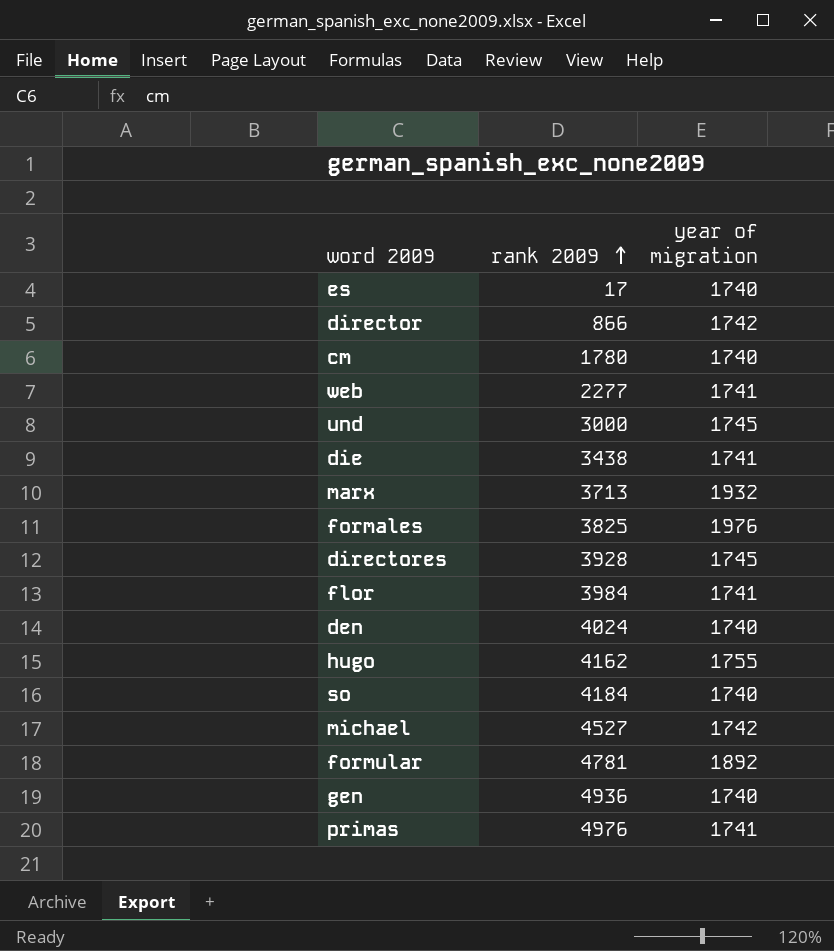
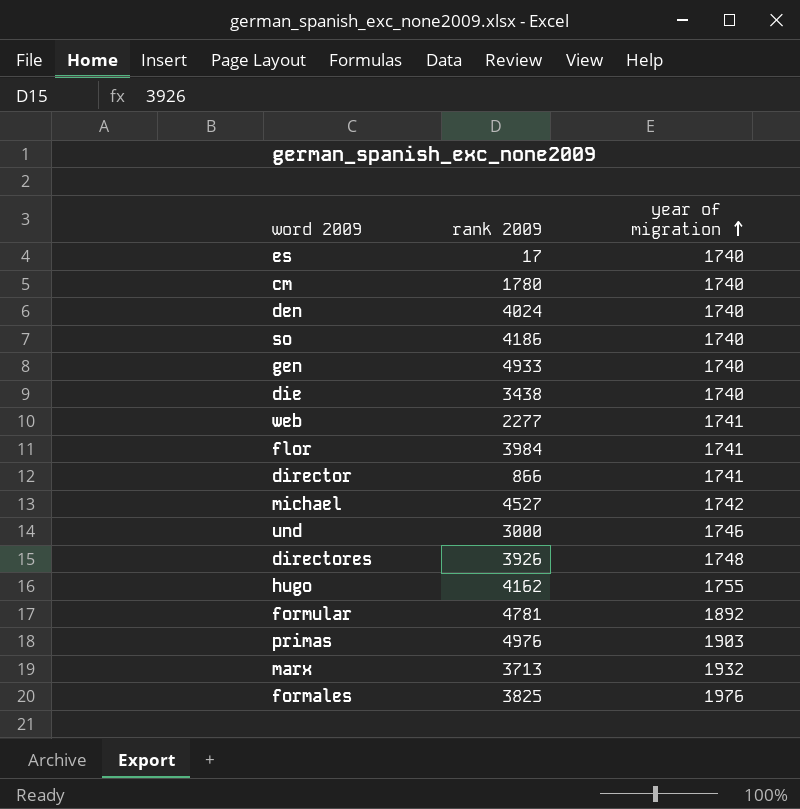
row order: rank 2009 ascending -> year of migration ascending
so | rank 2009: 4184 -> 4186
gen | rank 2009: 4936 -> 4933
die | year of migration: 1741 -> 1740
director | year of migration: 1742 -> 1741
und | year of migration: 1745 -> 1746
directores | rank 2009: 3928 -> 3926
directores | year of migration: 1745 -> 1748
primas | year of migration: 1741 -> 1903

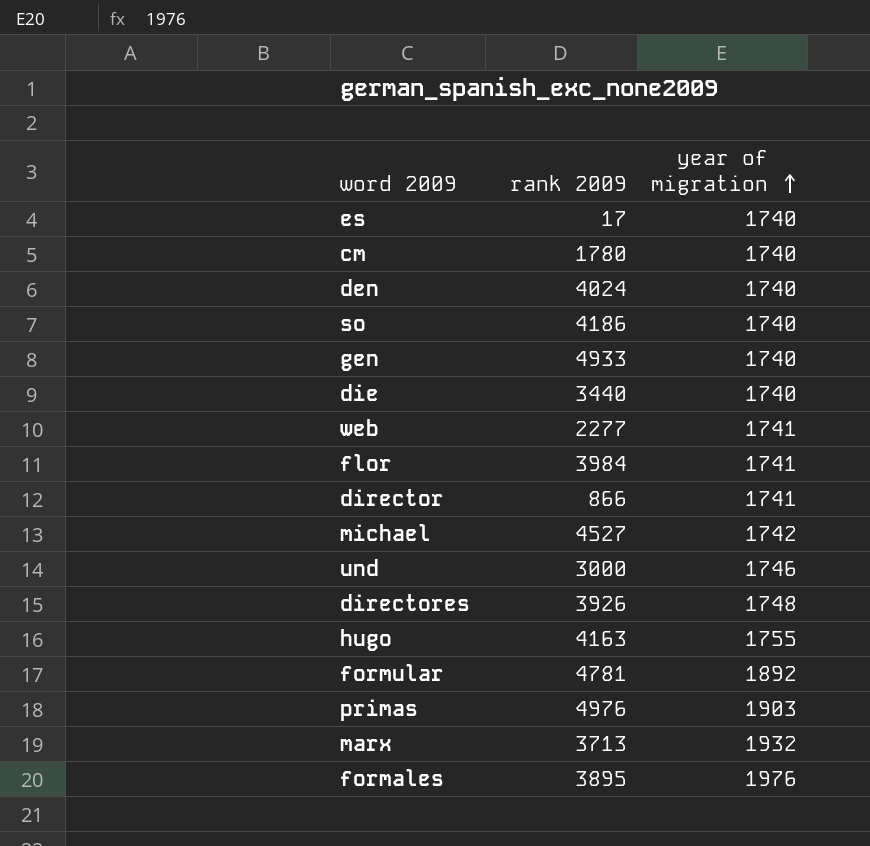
die | rank 2009: 3438 -> 3440
hugo | rank 2009: 4162 -> 4163
formales | rank 2009: 3825 -> 3895

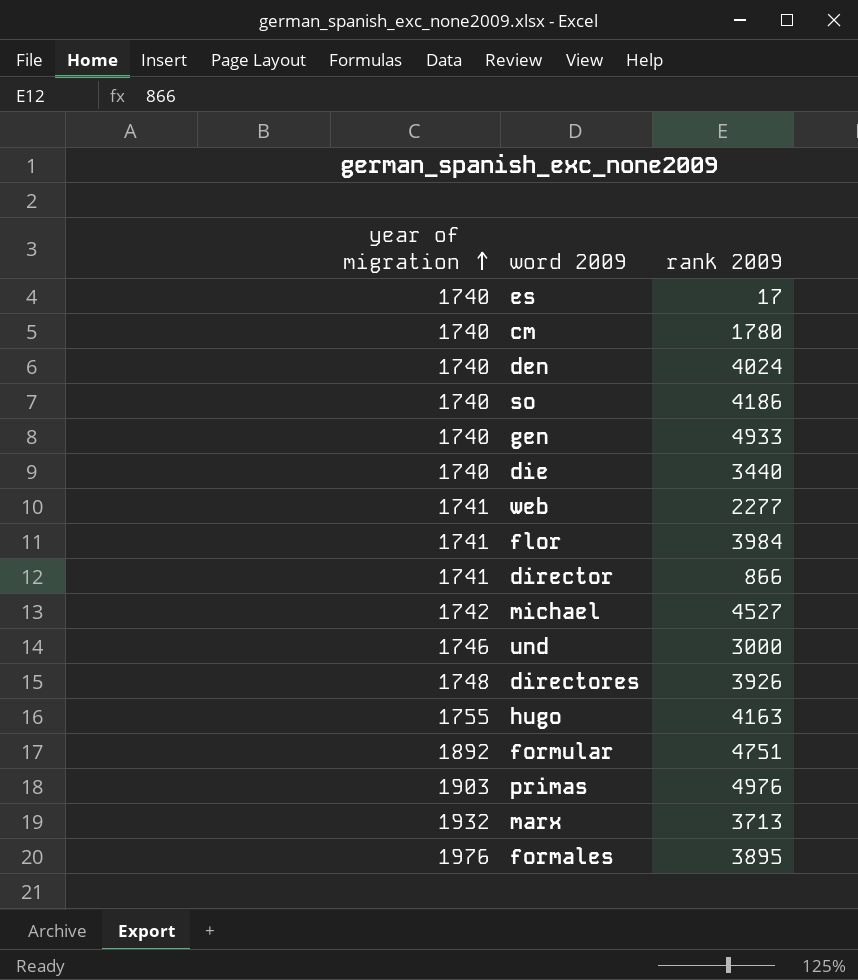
column year of migration | position: 3 -> 1
formular | rank 2009: 4781 -> 4751

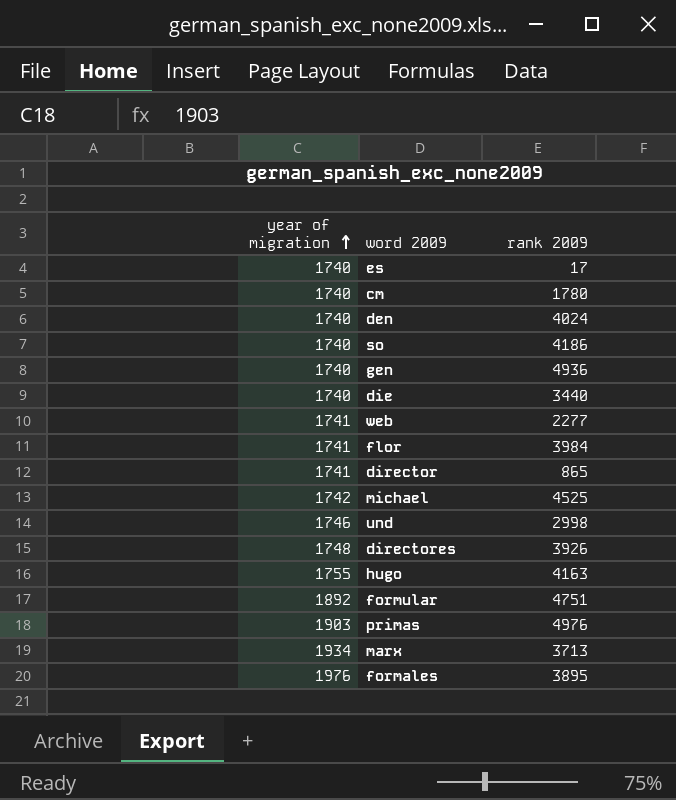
gen | rank 2009: 4933 -> 4936
director | rank 2009: 866 -> 865
michael | rank 2009: 4527 -> 4525
und | rank 2009: 3000 -> 2998
marx | year of migration: 1932 -> 1934

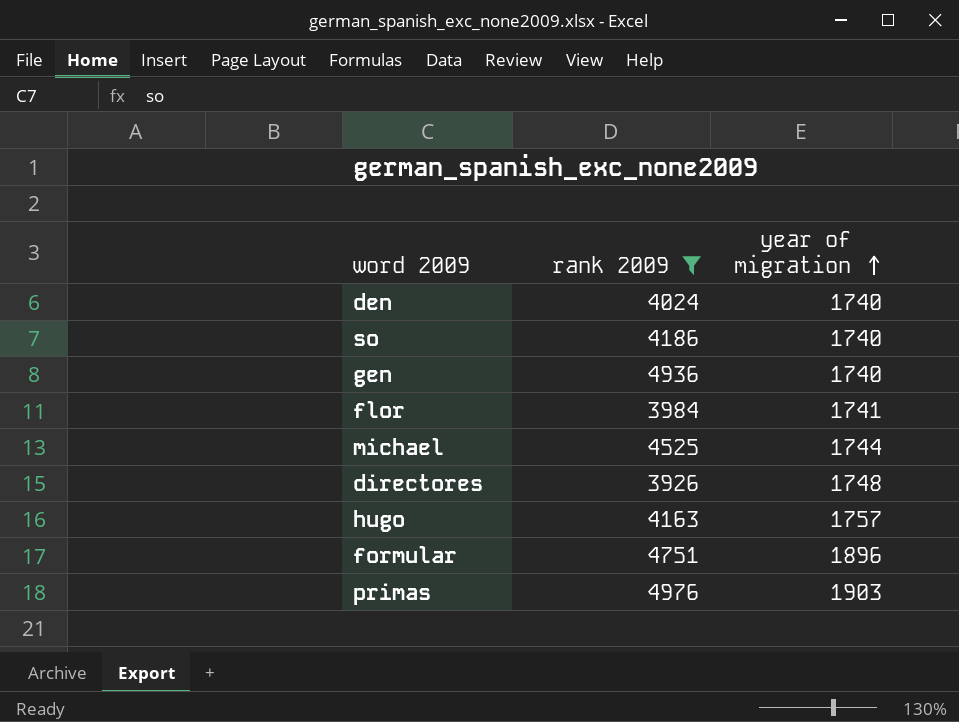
filter: none -> rank 2009 >= 3926
column year of migration | position: 1 -> 3
michael | year of migration: 1742 -> 1744
hugo | year of migration: 1755 -> 1757
formular | year of migration: 1892 -> 1896

